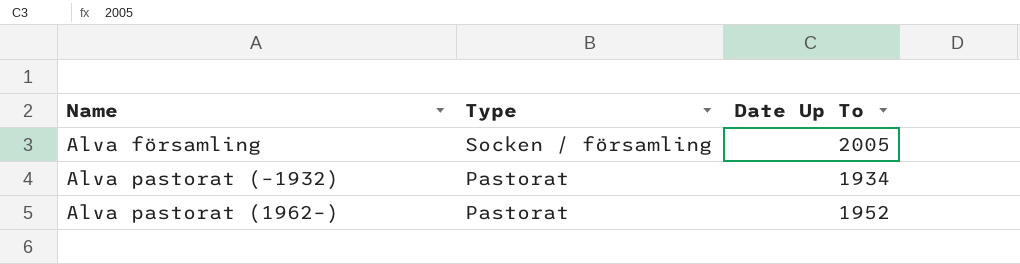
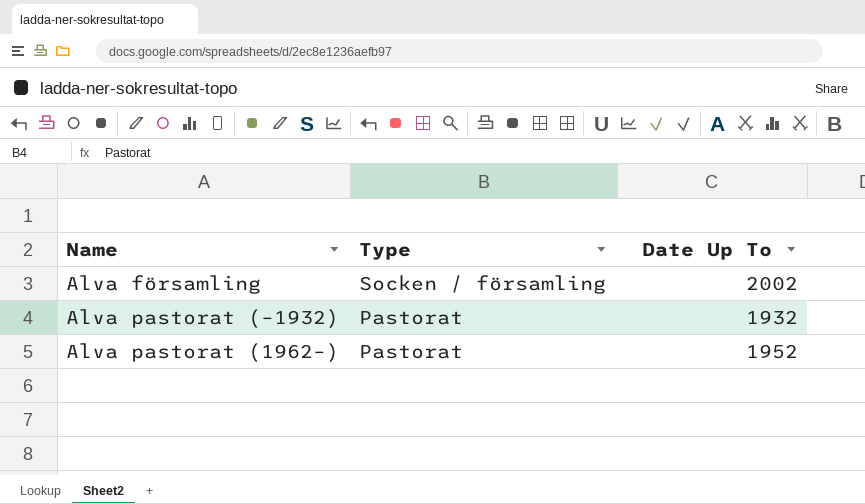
Alva församling | Date Up To: 2005 -> 2002
Alva pastorat (–1932) | Date Up To: 1934 -> 1932

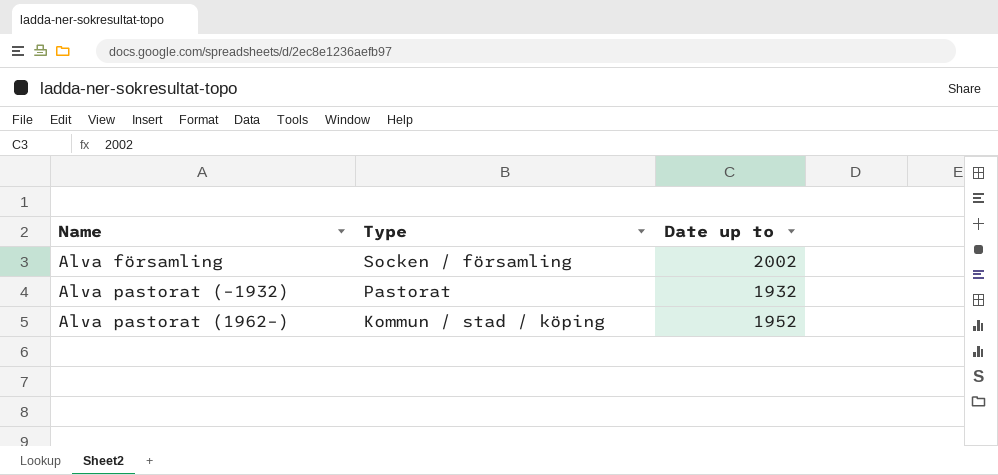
column name: Date Up To -> Date up to
Alva pastorat (1962–) | Type: Pastorat -> Kommun / stad / köping

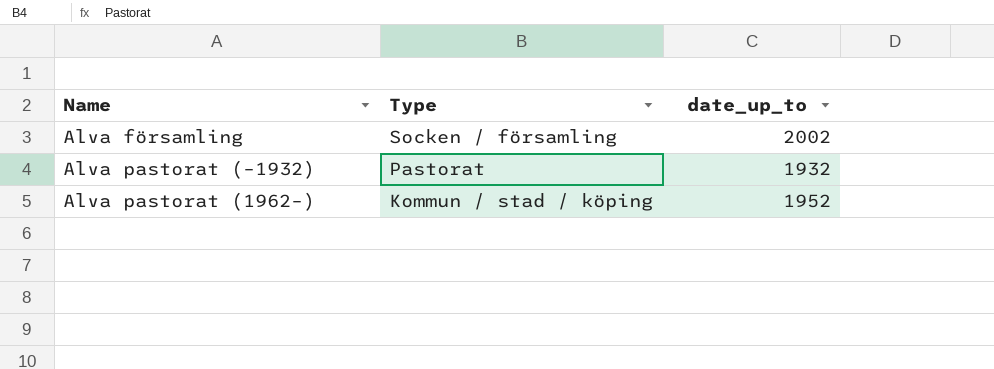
column name: Date up to -> date_up_to

